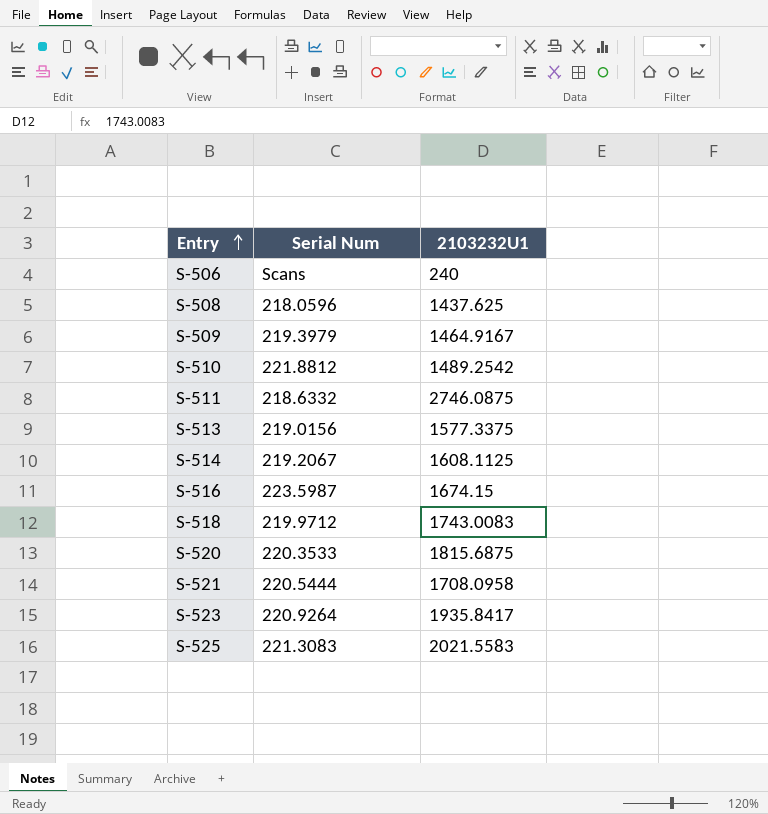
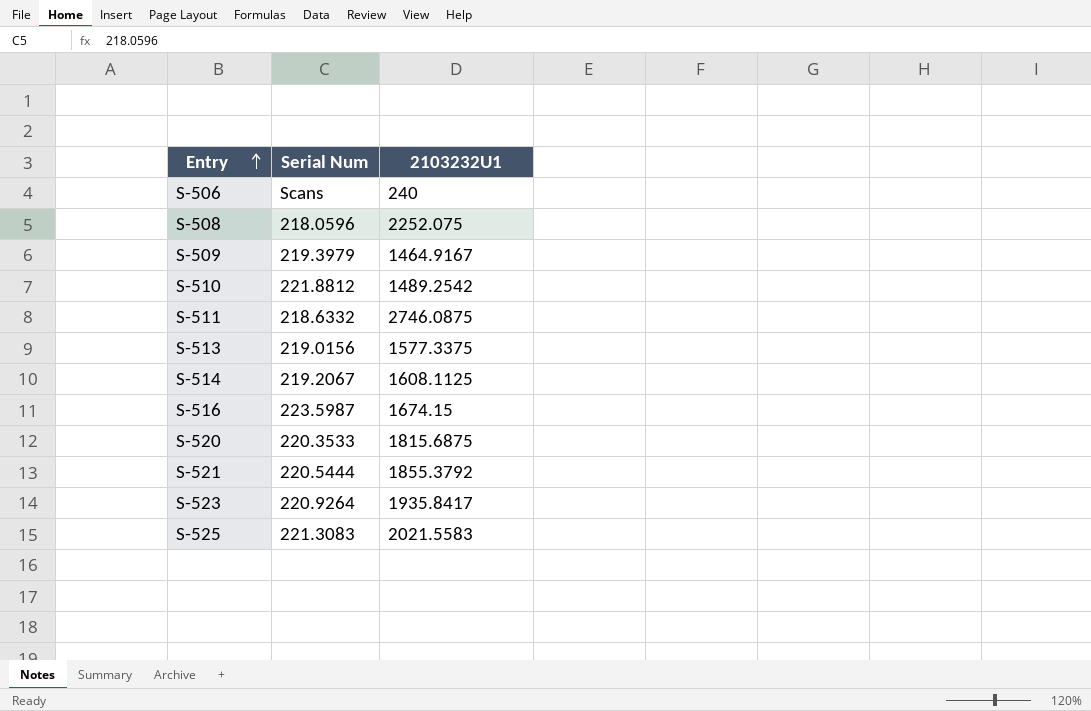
row S-518: 219.9712 | 1743.0083 -> none
S-508 | 2103232U1: 1437.625 -> 2252.075
S-521 | 2103232U1: 1708.0958 -> 1855.3792

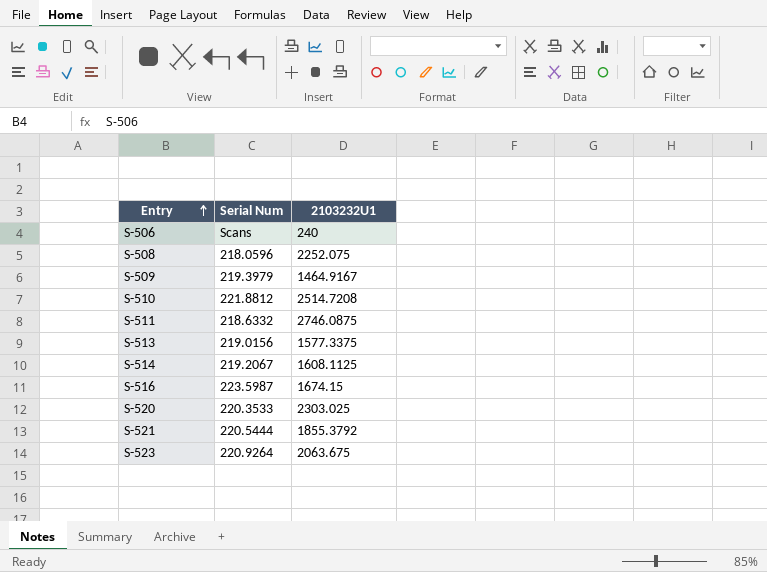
row S-525: 221.3083 | 2021.5583 -> none
S-510 | 2103232U1: 1489.2542 -> 2514.7208
S-520 | 2103232U1: 1815.6875 -> 2303.025
S-523 | 2103232U1: 1935.8417 -> 2063.675

